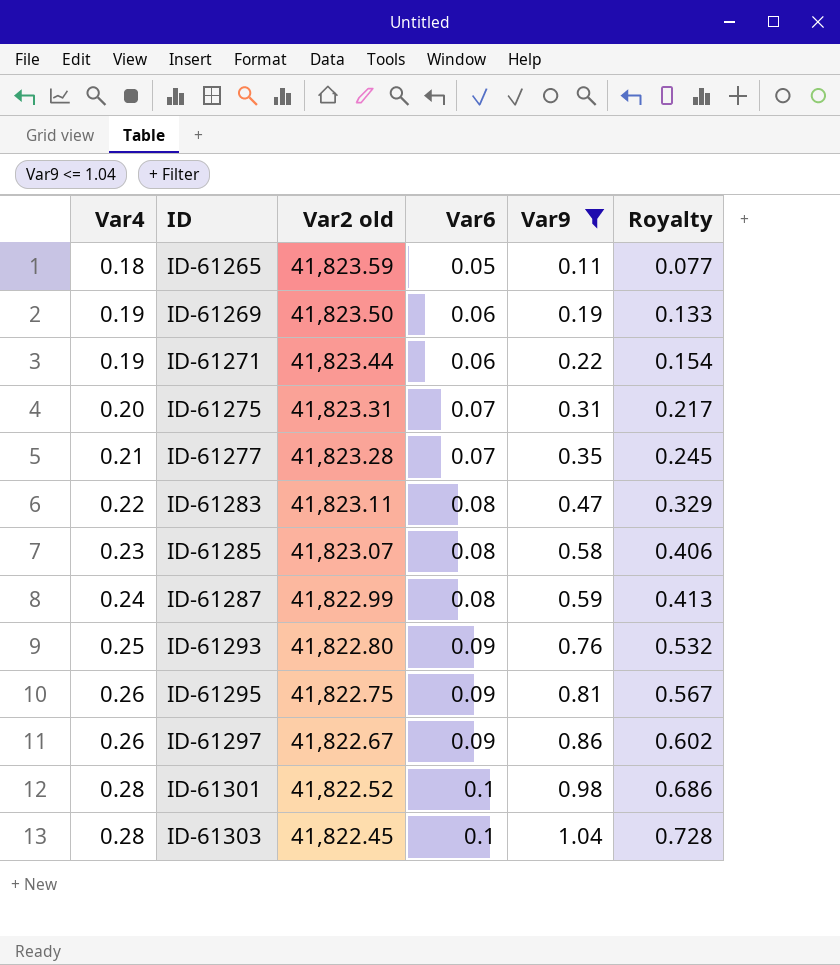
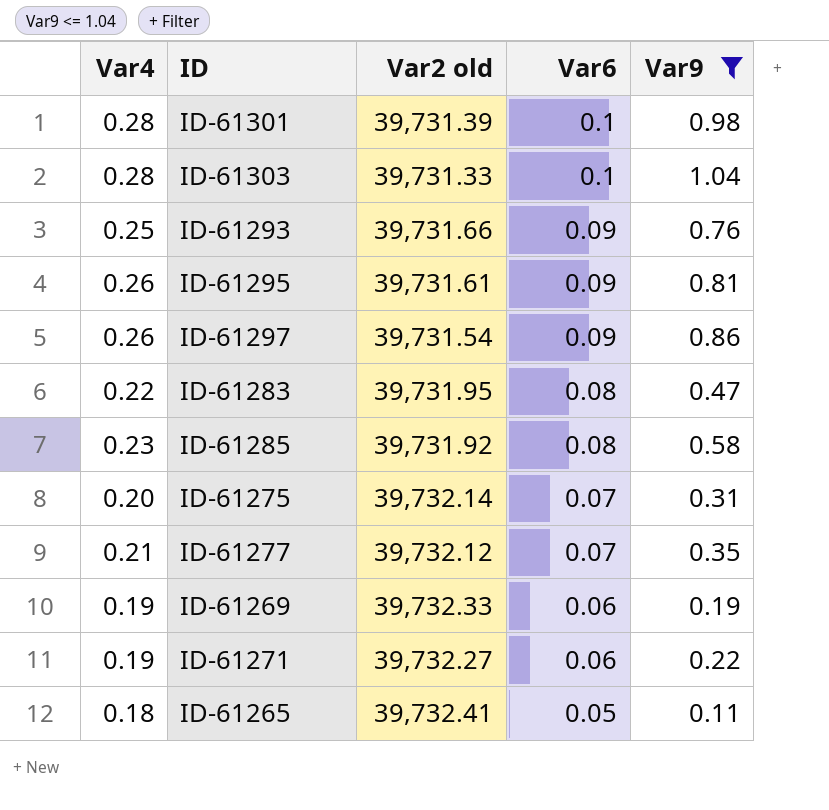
row order: Var4 ascending -> Var6 descending
column Royalty | formula: [Var9] * 0.7 -> none
row ID-61287: 0.24 | 41,822.99 | 0.08 | 0.59 | 0.413 -> none
ID-61301 | Var2 old: 41,822.52 -> 39,731.39
ID-61303 | Var2 old: 41,822.45 -> 39,731.33
ID-61293 | Var2 old: 41,822.80 -> 39,731.66
ID-61295 | Var2 old: 41,822.75 -> 39,731.61
ID-61297 | Var2 old: 41,822.67 -> 39,731.54
ID-61283 | Var2 old: 41,823.11 -> 39,731.95
ID-61285 | Var2 old: 41,823.07 -> 39,731.92
ID-61275 | Var2 old: 41,823.31 -> 39,732.14
ID-61277 | Var2 old: 41,823.28 -> 39,732.12
ID-61269 | Var2 old: 41,823.50 -> 39,732.33
ID-61271 | Var2 old: 41,823.44 -> 39,732.27
ID-61265 | Var2 old: 41,823.59 -> 39,732.41

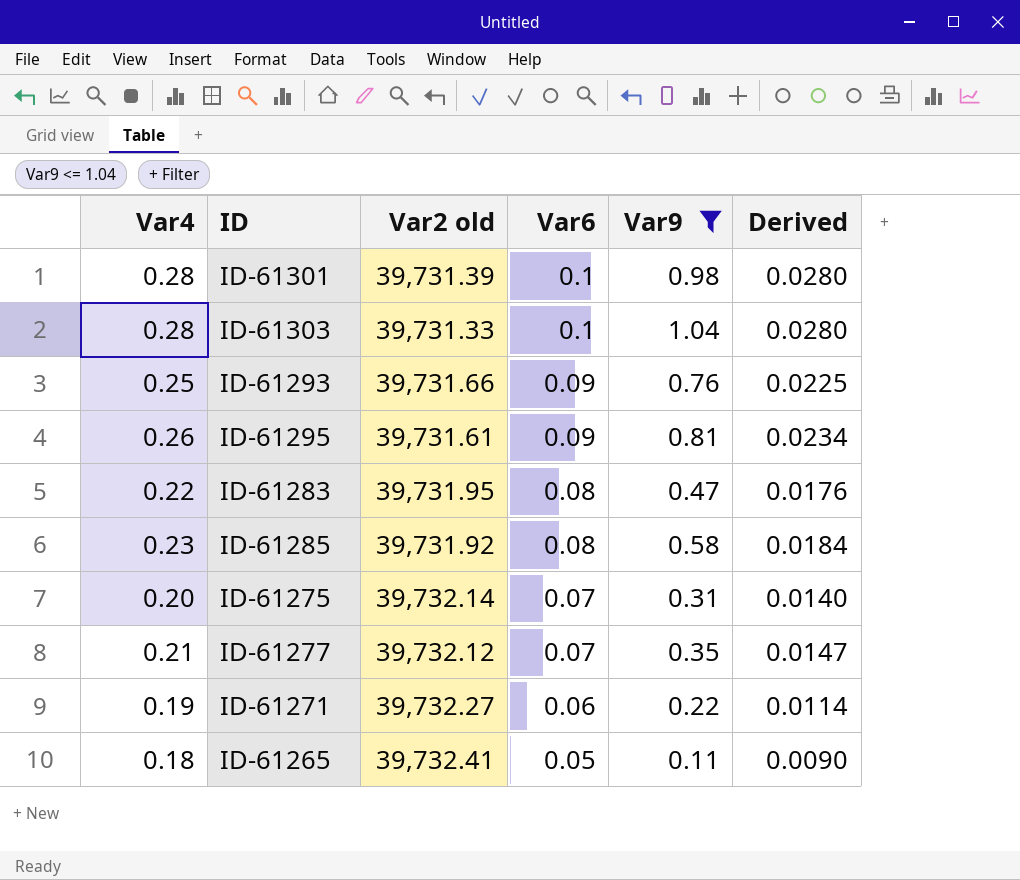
column Derived | formula: none -> [Var4] * [Var6]
row ID-61297: 0.26 | 39,731.54 | 0.09 | 0.86 -> none
row ID-61269: 0.19 | 39,732.33 | 0.06 | 0.19 -> none

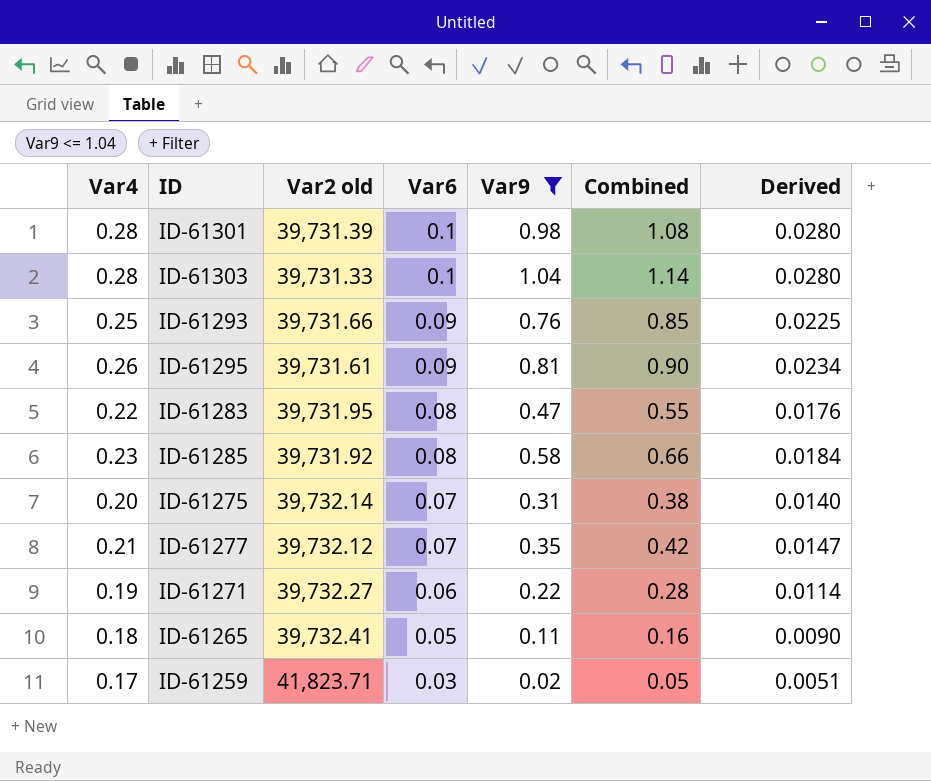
column Combined | formula: none -> [Var6] + [Var9]
row ID-61259: none -> 0.17 | 41,823.71 | 0.03 | 0.02 | 0.05 | 0.0051

